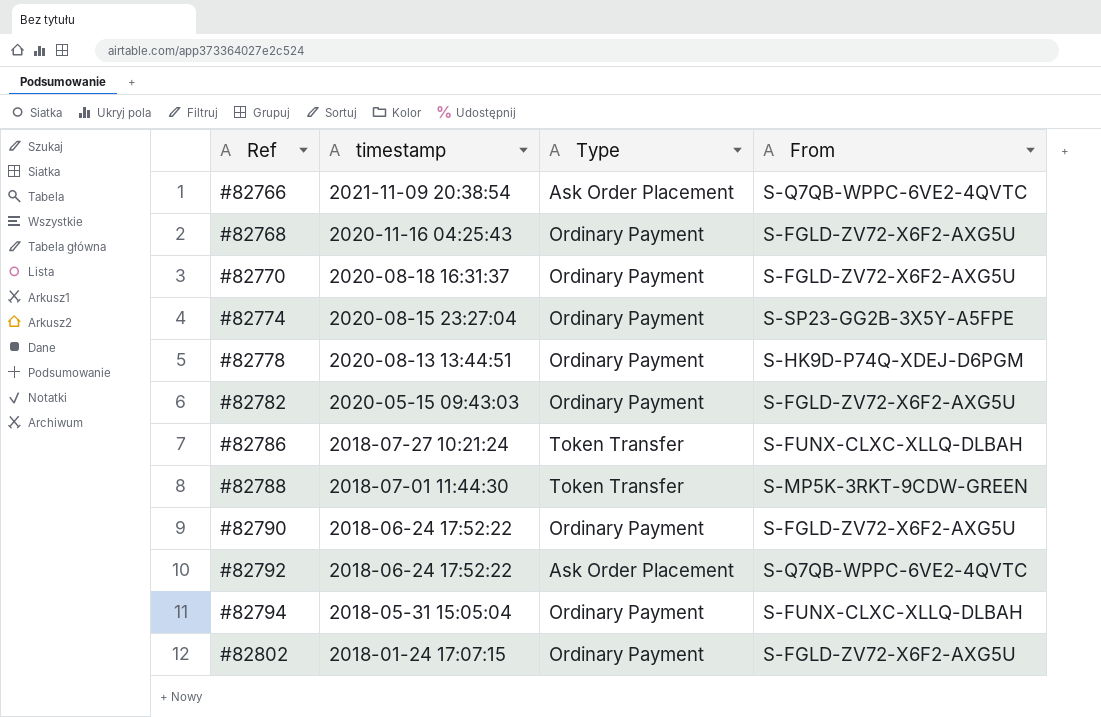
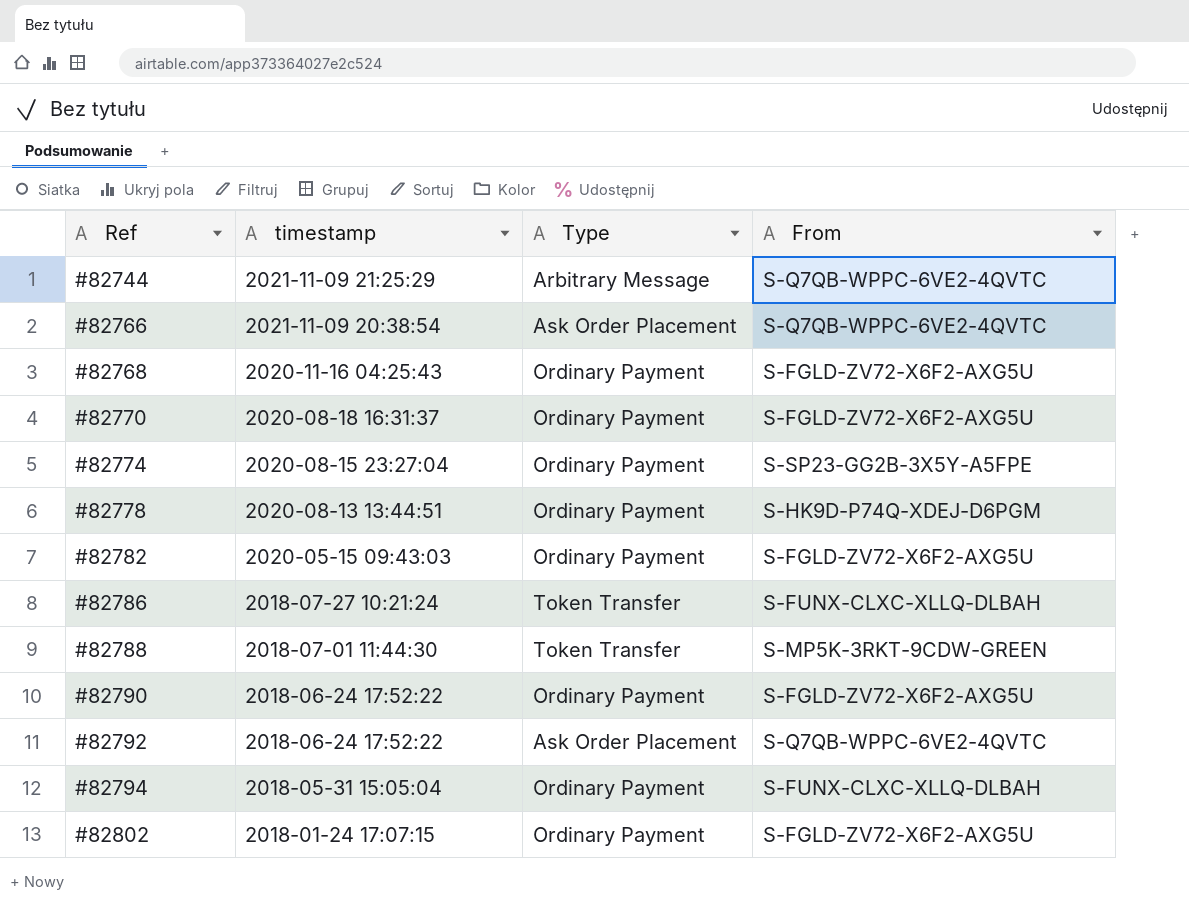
row #82744: none -> 2021-11-09 21:25:29 | Arbitrary Message | S-Q7QB-WPPC-6VE2-4QVTC

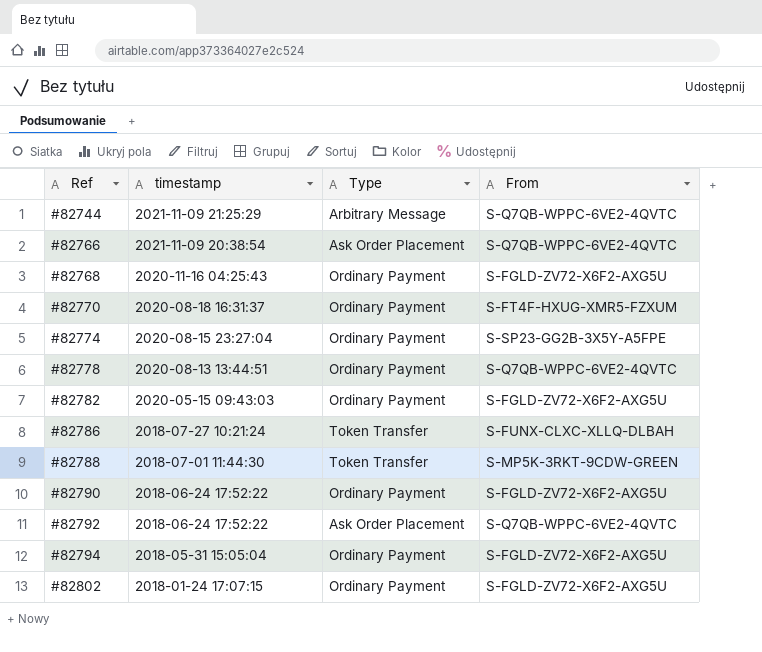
#82770 | From: S-FGLD-ZV72-X6F2-AXG5U -> S-FT4F-HXUG-XMR5-FZXUM
#82778 | From: S-HK9D-P74Q-XDEJ-D6PGM -> S-Q7QB-WPPC-6VE2-4QVTC
#82794 | From: S-FUNX-CLXC-XLLQ-DLBAH -> S-FGLD-ZV72-X6F2-AXG5U

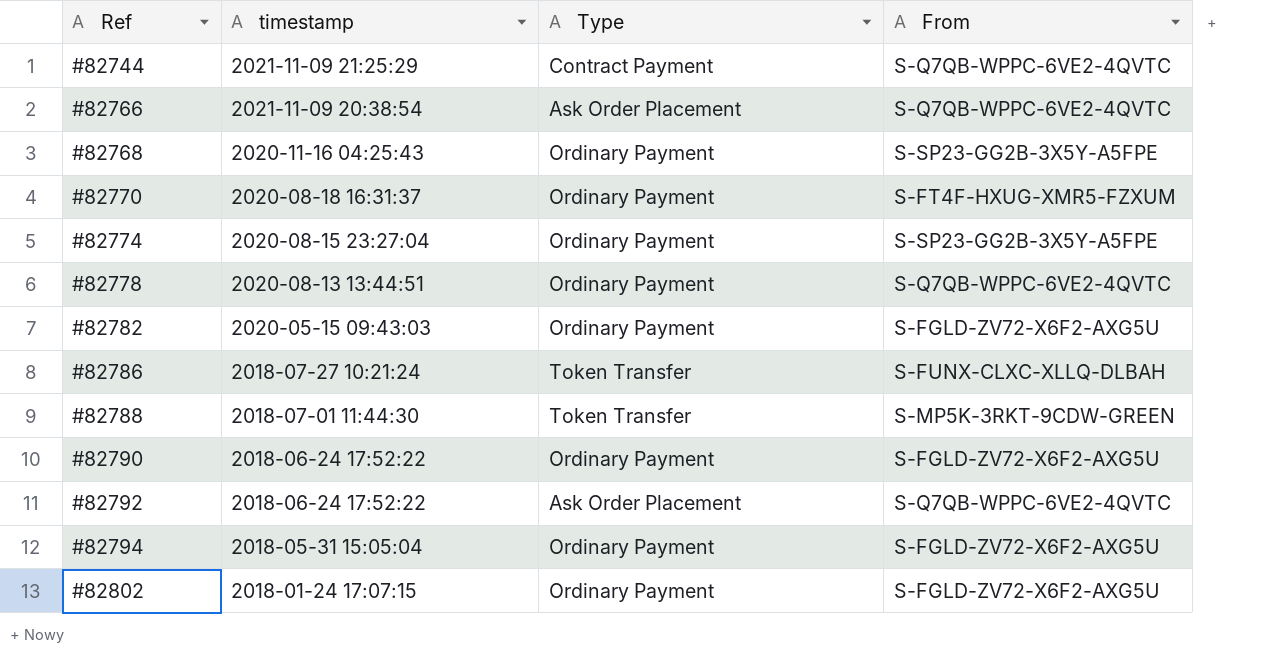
#82744 | Type: Arbitrary Message -> Contract Payment
#82768 | From: S-FGLD-ZV72-X6F2-AXG5U -> S-SP23-GG2B-3X5Y-A5FPE

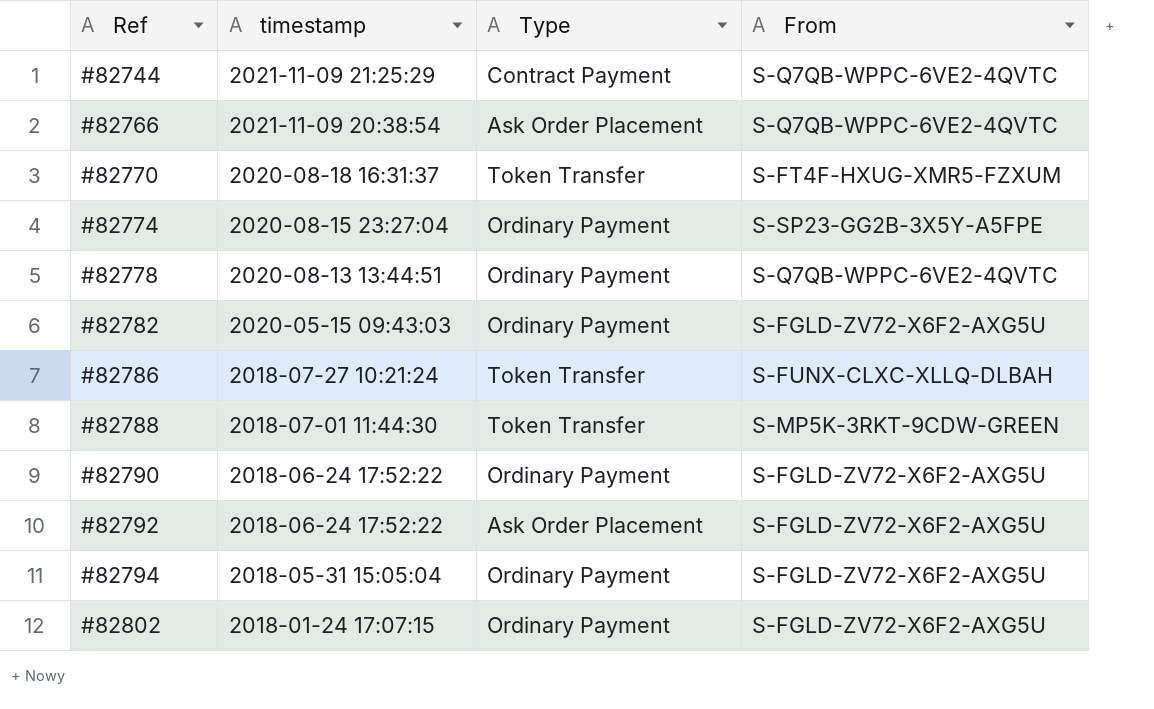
row #82768: 2020-11-16 04:25:43 | Ordinary Payment | S-SP23-GG2B-3X5Y-A5FPE -> none
#82770 | Type: Ordinary Payment -> Token Transfer
#82792 | From: S-Q7QB-WPPC-6VE2-4QVTC -> S-FGLD-ZV72-X6F2-AXG5U

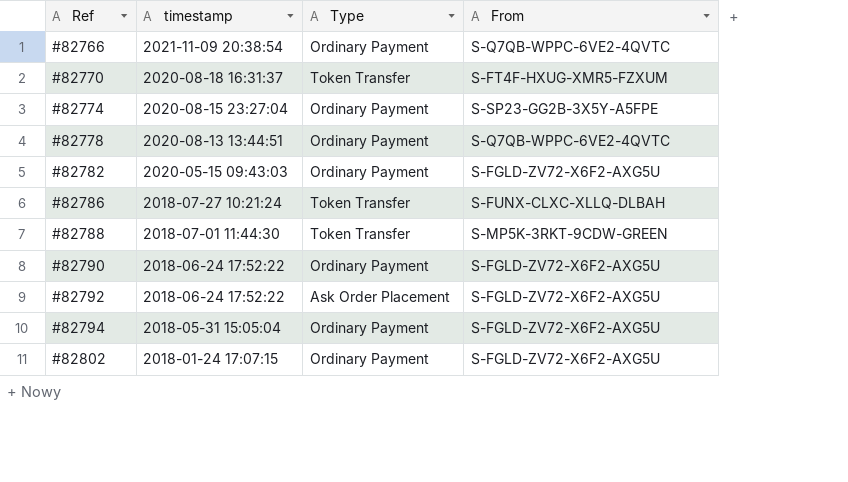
row #82744: 2021-11-09 21:25:29 | Contract Payment | S-Q7QB-WPPC-6VE2-4QVTC -> none
#82766 | Type: Ask Order Placement -> Ordinary Payment

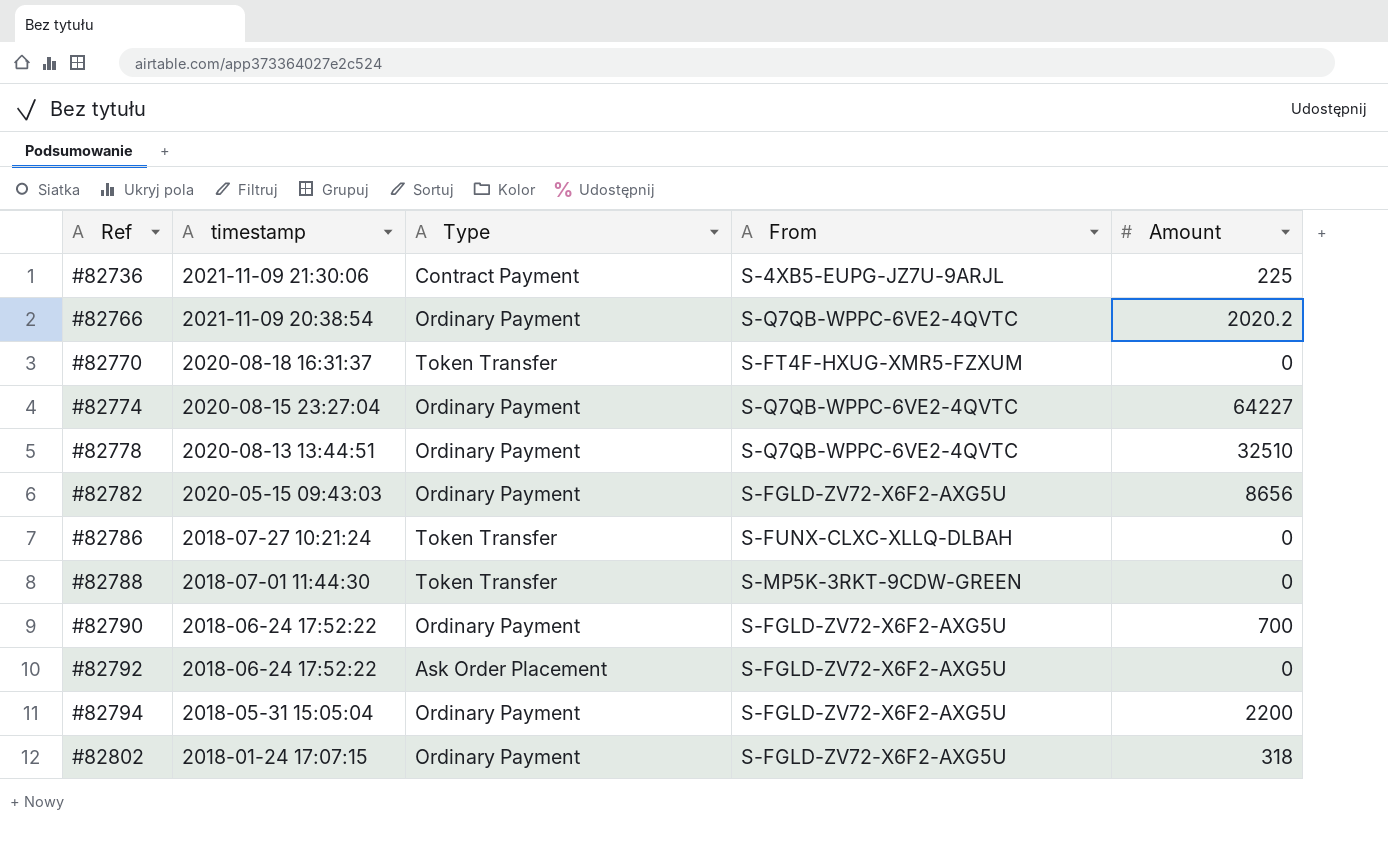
column Amount | position: none -> 5
row #82736: none -> 2021-11-09 21:30:06 | Contract Payment | S-4XB5-EUPG-JZ7U-9ARJL | 225
#82774 | From: S-SP23-GG2B-3X5Y-A5FPE -> S-Q7QB-WPPC-6VE2-4QVTC

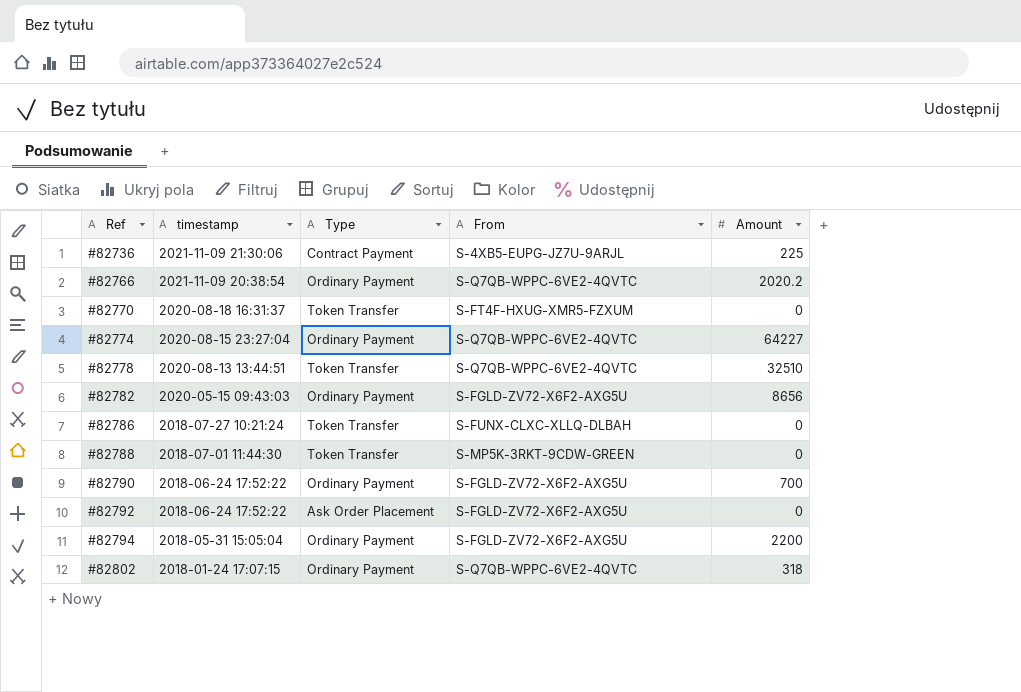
#82778 | Type: Ordinary Payment -> Token Transfer
#82802 | From: S-FGLD-ZV72-X6F2-AXG5U -> S-Q7QB-WPPC-6VE2-4QVTC

